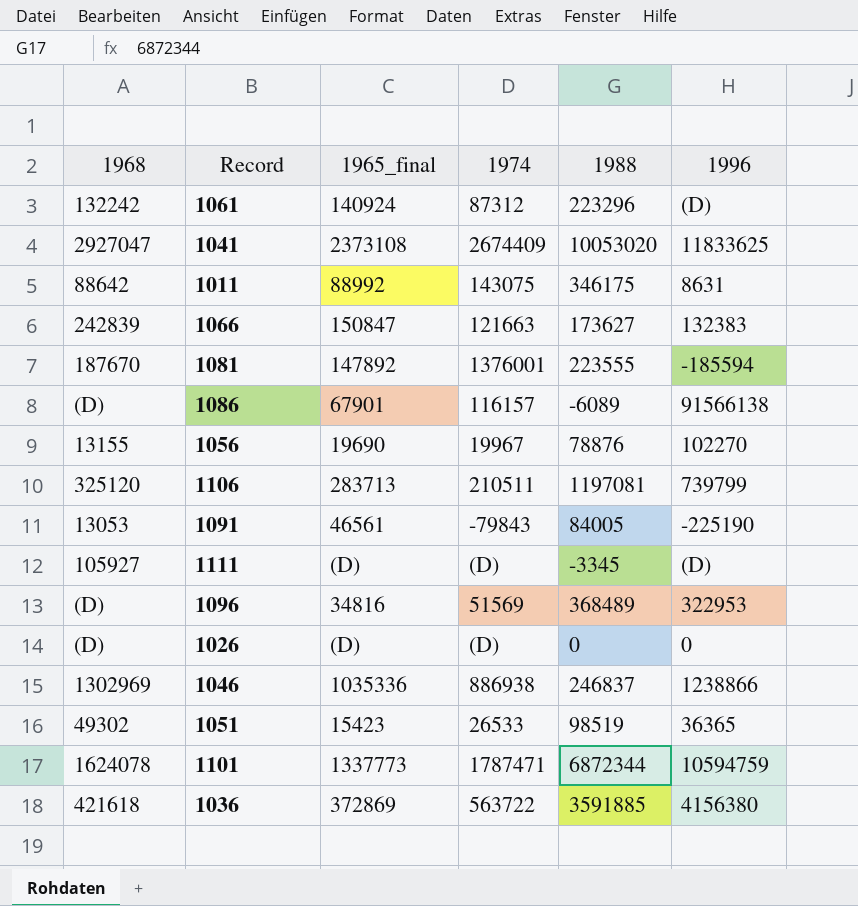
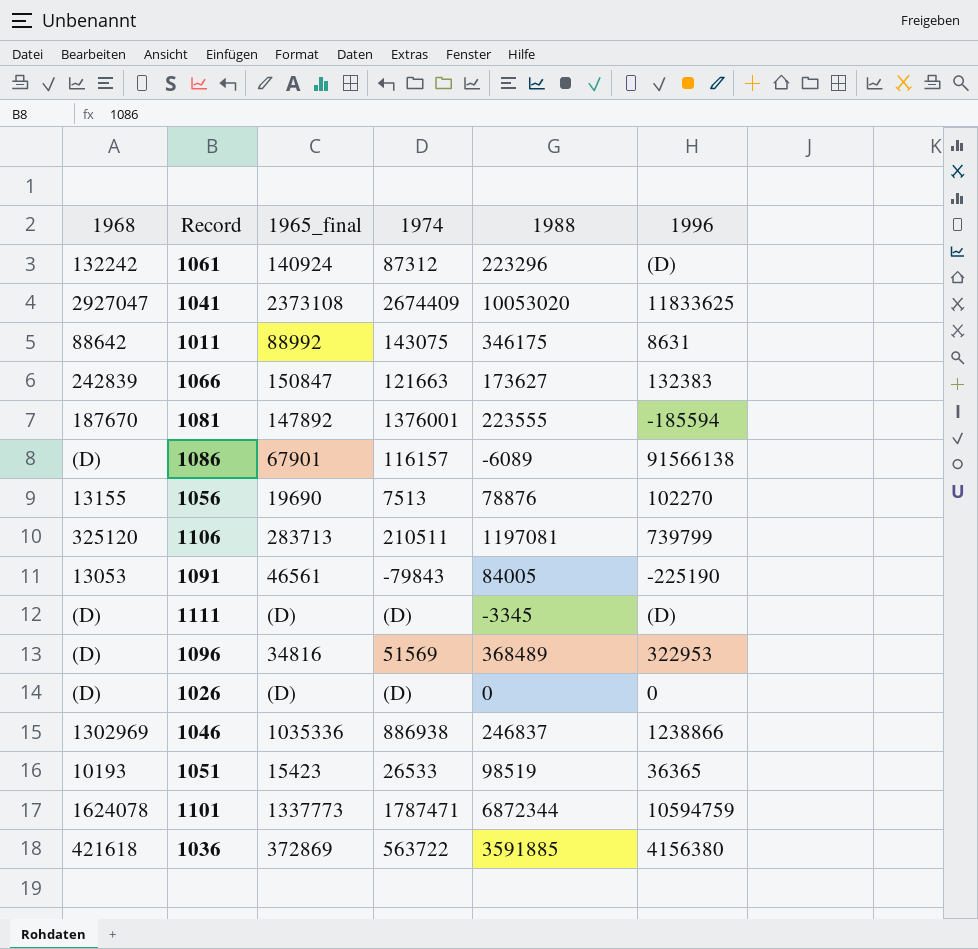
1056 | 1974: 19967 -> 7513
1111 | 1968: 105927 -> (D)
1051 | 1968: 49302 -> 10193

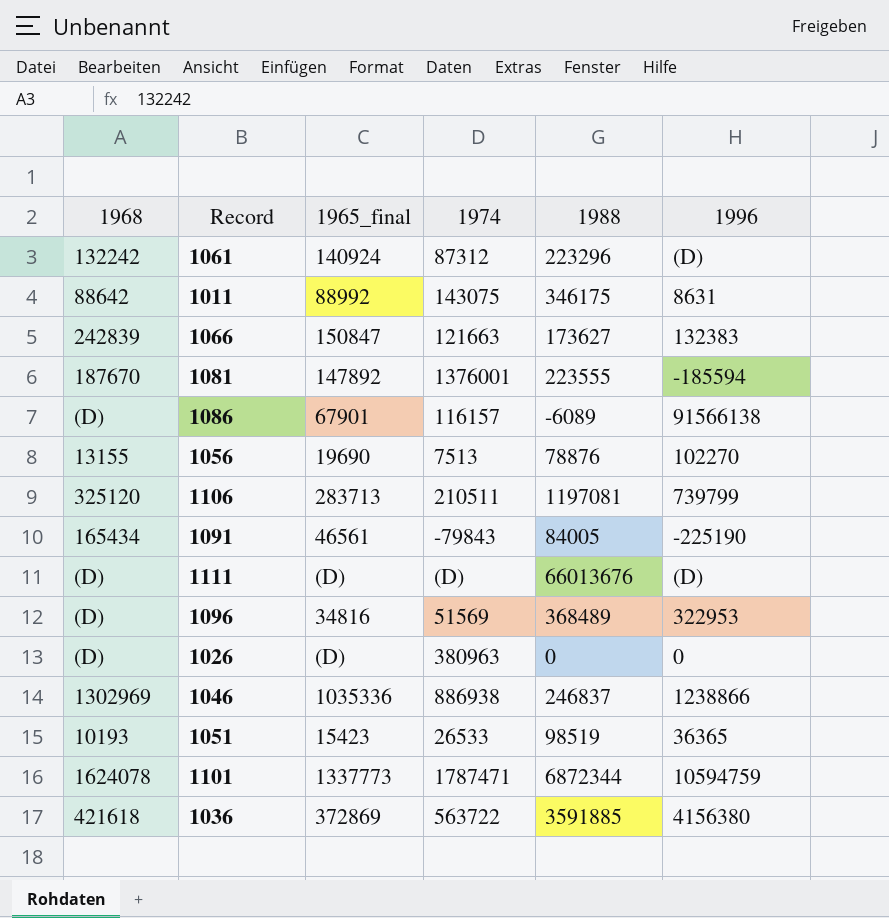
row 1041: 2927047 | 2373108 | 2674409 | 10053020 | 11833625 -> none
1091 | 1968: 13053 -> 165434
1111 | 1988: -3345 -> 66013676
1026 | 1974: (D) -> 380963

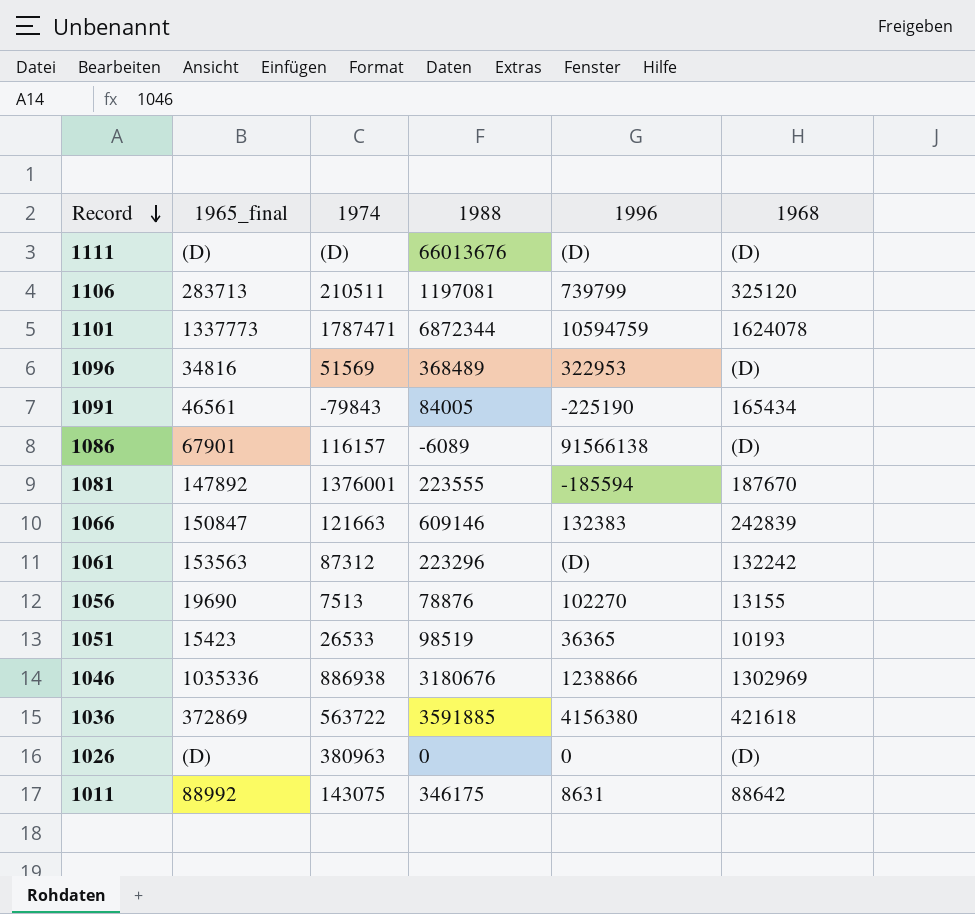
row order: none -> Record descending
column 1968 | position: 1 -> 6
1066 | 1988: 173627 -> 609146
1061 | 1965_final: 140924 -> 153563
1046 | 1988: 246837 -> 3180676

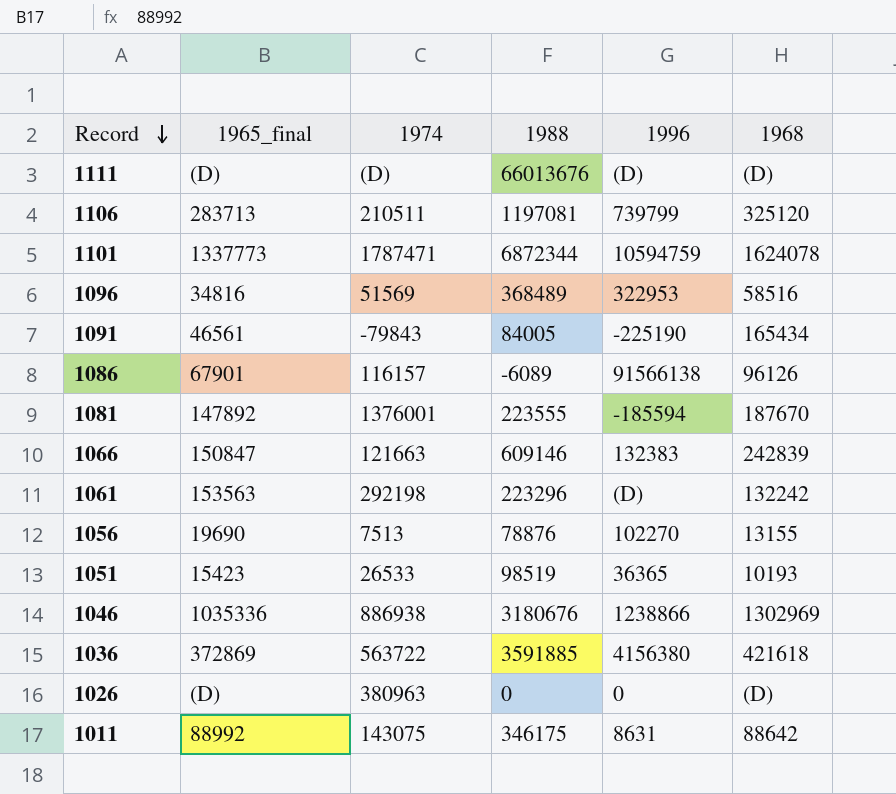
1096 | 1968: (D) -> 58516
1086 | 1968: (D) -> 96126
1061 | 1974: 87312 -> 292198

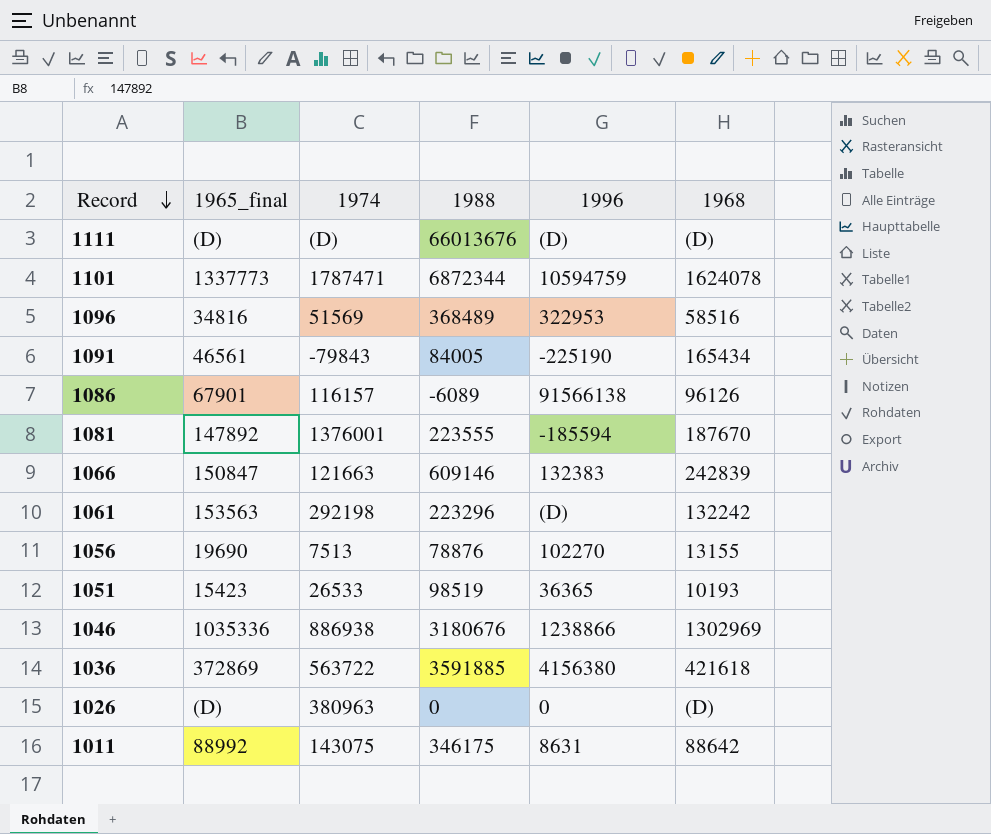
row 1106: 283713 | 210511 | 1197081 | 739799 | 325120 -> none

